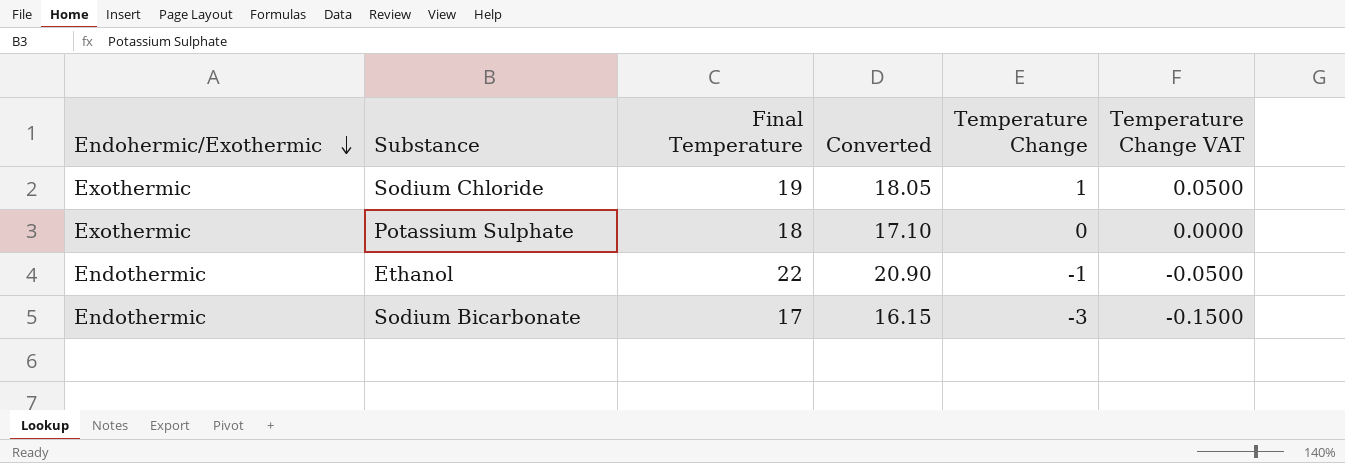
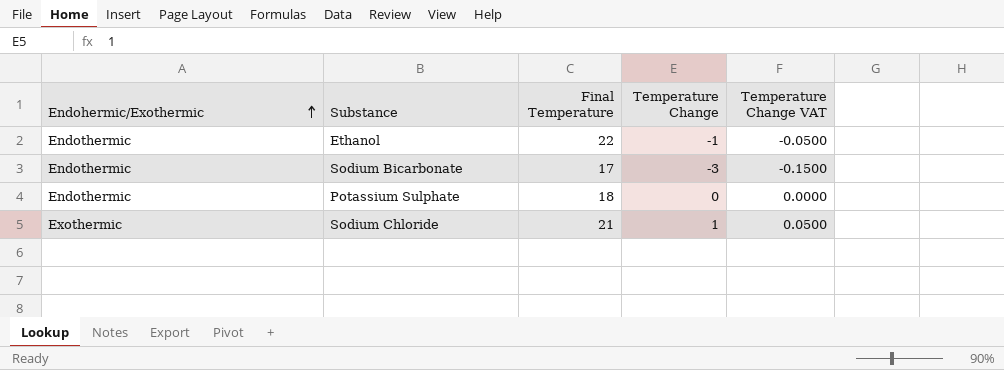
row order: Endohermic/Exothermic descending -> Endohermic/Exothermic ascending
column Converted | formula: [Final Temperature] * 0.95 -> none
Potassium Sulphate | Endohermic/Exothermic: Exothermic -> Endothermic
Sodium Chloride | Final Temperature: 19 -> 21

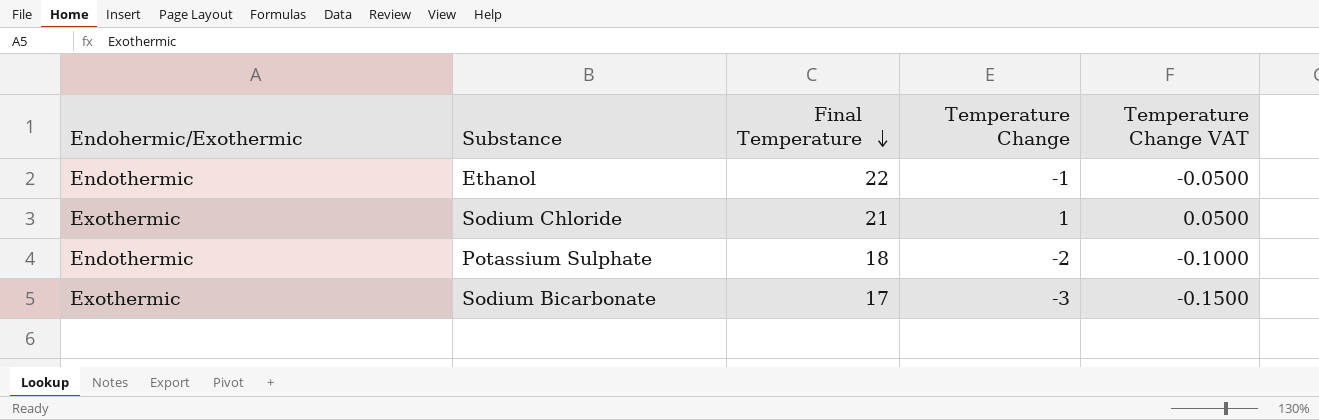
row order: Endohermic/Exothermic ascending -> Final Temperature descending
Potassium Sulphate | Temperature Change: 0 -> -2
Potassium Sulphate | Temperature Change VAT: 0.0000 -> -0.1000
Sodium Bicarbonate | Endohermic/Exothermic: Endothermic -> Exothermic

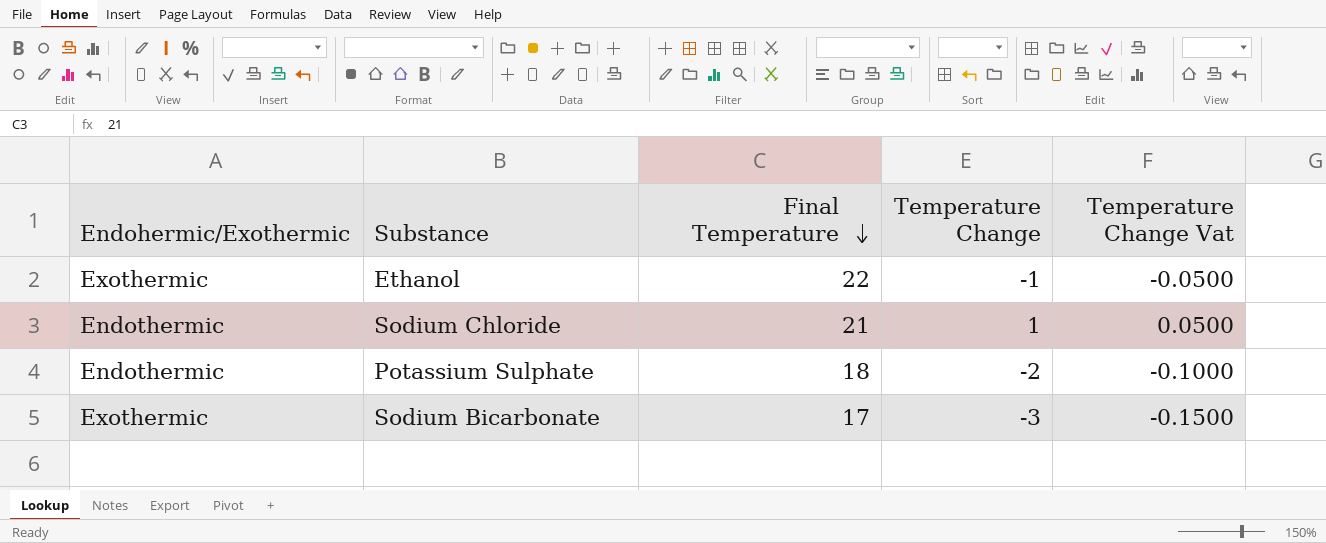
column name: Temperature Change VAT -> Temperature Change Vat
Ethanol | Endohermic/Exothermic: Endothermic -> Exothermic
Sodium Chloride | Endohermic/Exothermic: Exothermic -> Endothermic

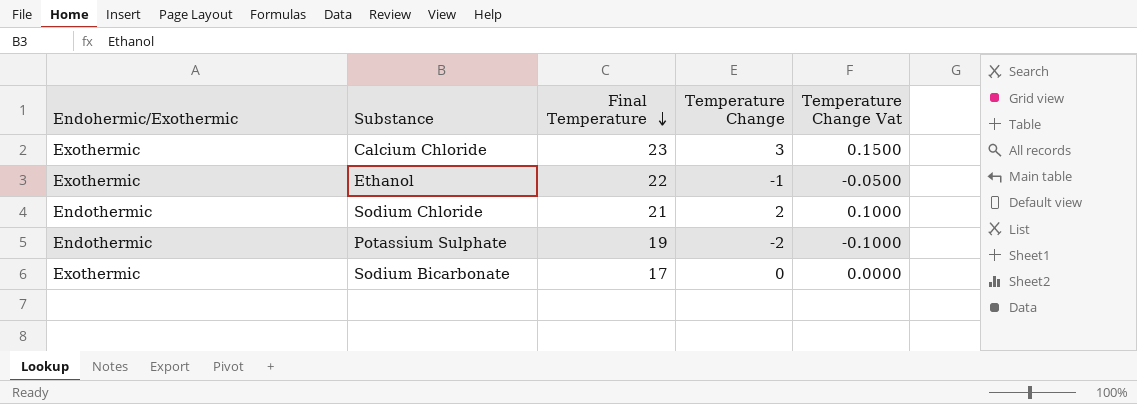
row Calcium Chloride: none -> Exothermic | 23 | 3 | 0.1500
Sodium Chloride | Temperature Change: 1 -> 2
Sodium Chloride | Temperature Change Vat: 0.0500 -> 0.1000
Potassium Sulphate | Final Temperature: 18 -> 19
Sodium Bicarbonate | Temperature Change: -3 -> 0
Sodium Bicarbonate | Temperature Change Vat: -0.1500 -> 0.0000

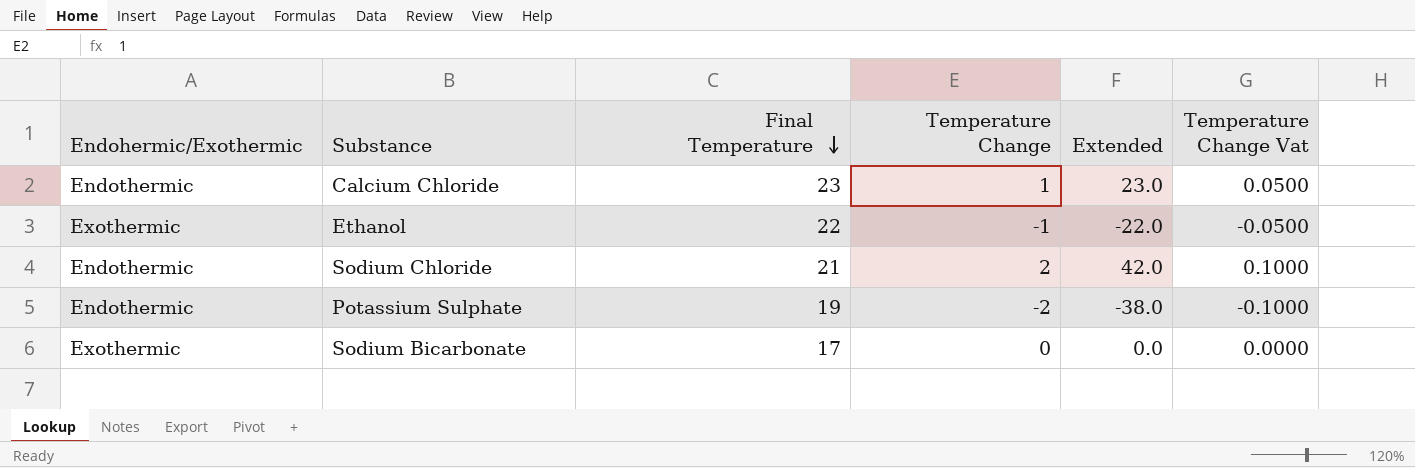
column Extended | formula: none -> [Final Temperature] * [Temperature Change]
Calcium Chloride | Endohermic/Exothermic: Exothermic -> Endothermic
Calcium Chloride | Temperature Change: 3 -> 1
Calcium Chloride | Temperature Change Vat: 0.1500 -> 0.0500

